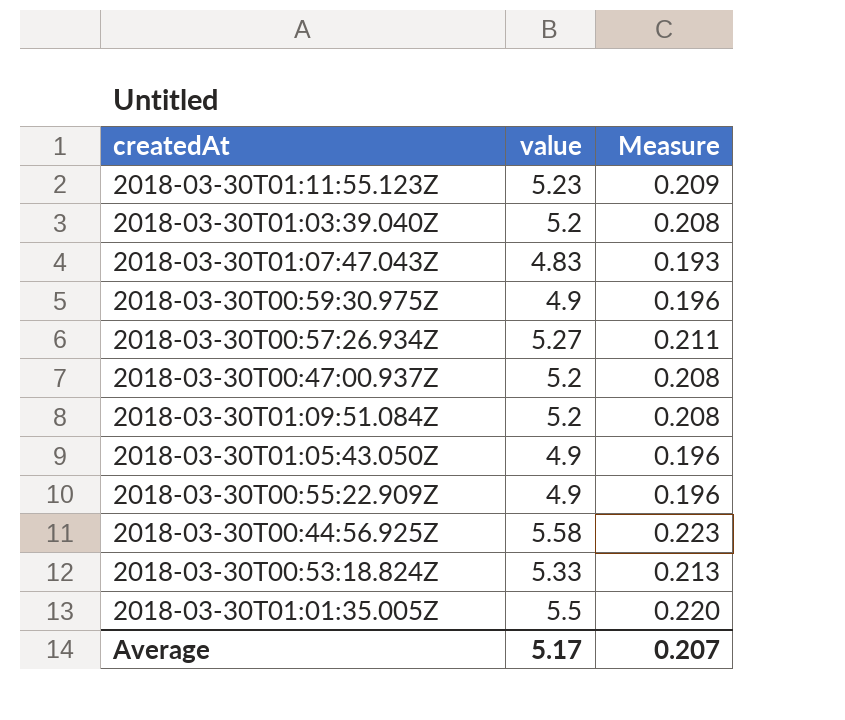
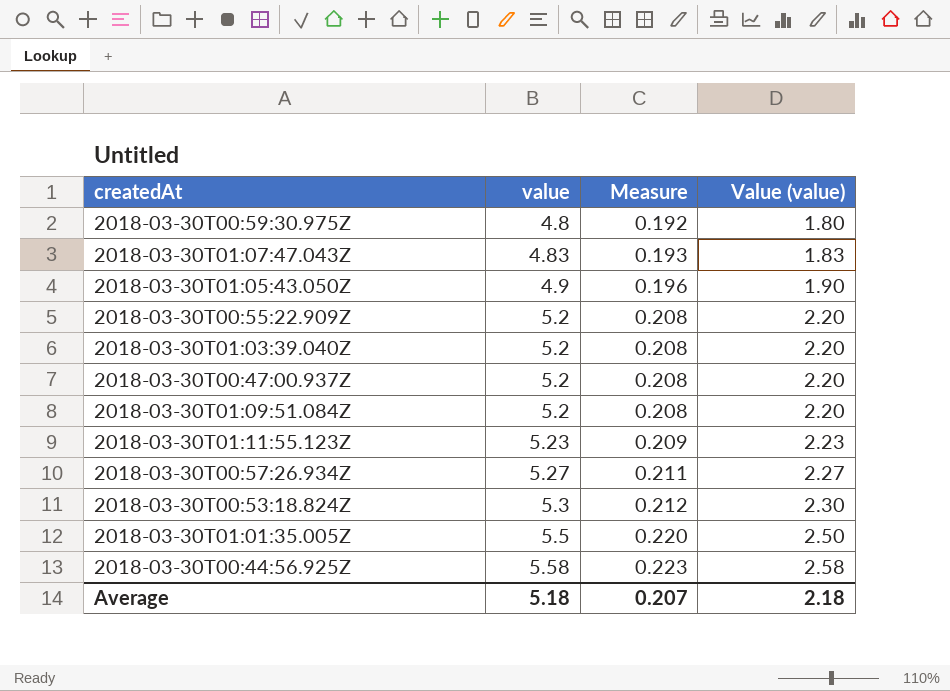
row order: none -> value ascending
column Value (value) | formula: none -> [value] - 3
2018-03-30T00:59:30.975Z | value: 4.9 -> 4.8
2018-03-30T00:59:30.975Z | Measure: 0.196 -> 0.192
2018-03-30T00:55:22.909Z | value: 4.9 -> 5.2
2018-03-30T00:55:22.909Z | Measure: 0.196 -> 0.208
2018-03-30T00:53:18.824Z | value: 5.33 -> 5.3
2018-03-30T00:53:18.824Z | Measure: 0.213 -> 0.212
Average | value: 5.17 -> 5.18

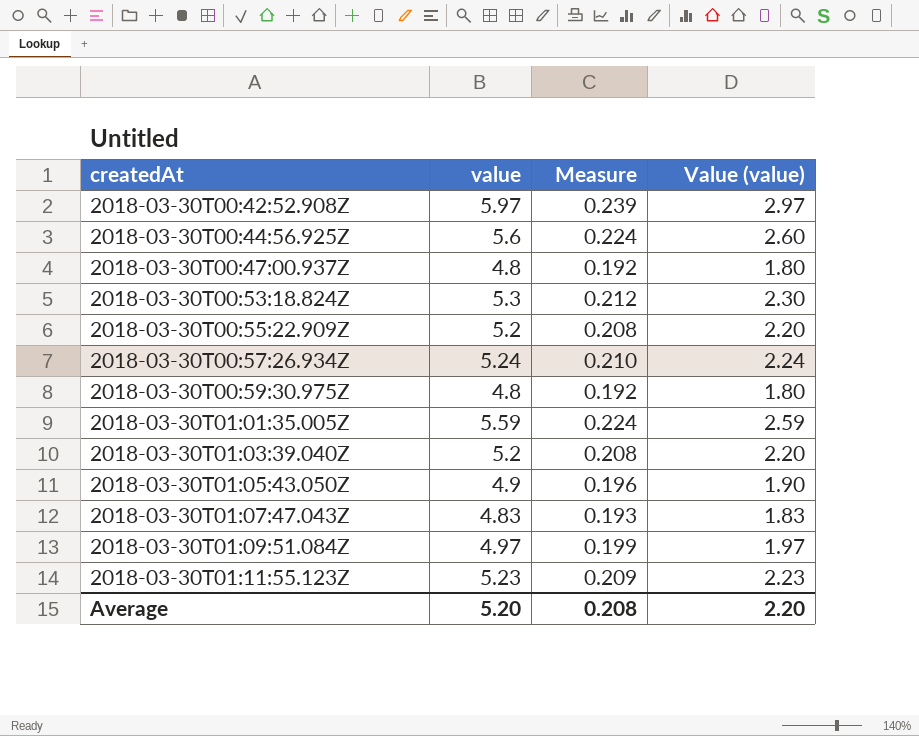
row order: value ascending -> createdAt ascending
row 2018-03-30T00:42:52.908Z: none -> 5.97 | 0.239 | 2.97
2018-03-30T00:44:56.925Z | value: 5.58 -> 5.6
2018-03-30T00:44:56.925Z | Measure: 0.223 -> 0.224
2018-03-30T00:44:56.925Z | Value (value): 2.58 -> 2.60
2018-03-30T00:47:00.937Z | value: 5.2 -> 4.8
2018-03-30T00:47:00.937Z | Measure: 0.208 -> 0.192
2018-03-30T00:47:00.937Z | Value (value): 2.20 -> 1.80
2018-03-30T00:57:26.934Z | value: 5.27 -> 5.24
2018-03-30T00:57:26.934Z | Measure: 0.211 -> 0.210
2018-03-30T00:57:26.934Z | Value (value): 2.27 -> 2.24
2018-03-30T01:01:35.005Z | value: 5.5 -> 5.59
2018-03-30T01:01:35.005Z | Measure: 0.220 -> 0.224
2018-03-30T01:01:35.005Z | Value (value): 2.50 -> 2.59
2018-03-30T01:09:51.084Z | value: 5.2 -> 4.97
2018-03-30T01:09:51.084Z | Measure: 0.208 -> 0.199
2018-03-30T01:09:51.084Z | Value (value): 2.20 -> 1.97
Average | value: 5.18 -> 5.20
Average | Measure: 0.207 -> 0.208
Average | Value (value): 2.18 -> 2.20

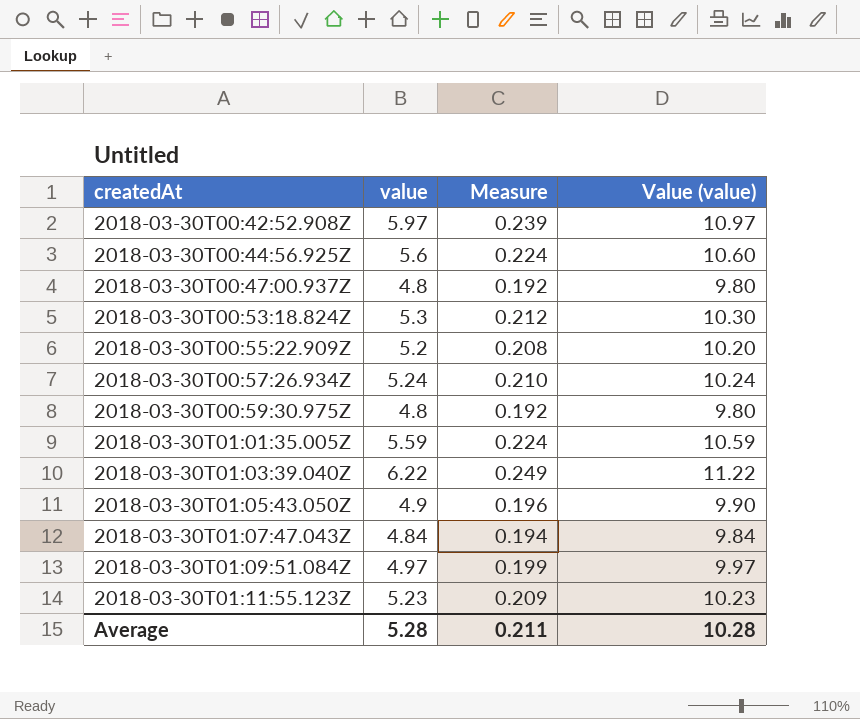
column Value (value) | formula: [value] - 3 -> [value] + 5
2018-03-30T01:03:39.040Z | value: 5.2 -> 6.22
2018-03-30T01:03:39.040Z | Measure: 0.208 -> 0.249
2018-03-30T01:07:47.043Z | value: 4.83 -> 4.84
2018-03-30T01:07:47.043Z | Measure: 0.193 -> 0.194
Average | value: 5.20 -> 5.28
Average | Measure: 0.208 -> 0.211
Average | Value (value): 2.20 -> 10.28

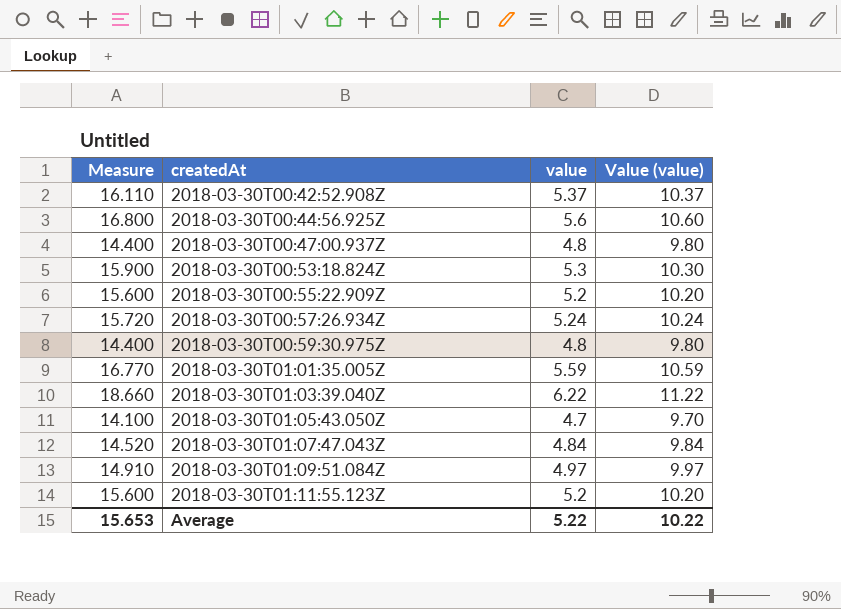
column Measure | formula: [value] * 0.04 -> [value] * 3
column Measure | position: 3 -> 1
2018-03-30T00:42:52.908Z | value: 5.97 -> 5.37
2018-03-30T00:42:52.908Z | Value (value): 10.97 -> 10.37
2018-03-30T01:05:43.050Z | value: 4.9 -> 4.7
2018-03-30T01:05:43.050Z | Value (value): 9.90 -> 9.70
2018-03-30T01:11:55.123Z | value: 5.23 -> 5.2
2018-03-30T01:11:55.123Z | Value (value): 10.23 -> 10.20
Average | Measure: 0.211 -> 15.653
Average | value: 5.28 -> 5.22
Average | Value (value): 10.28 -> 10.22

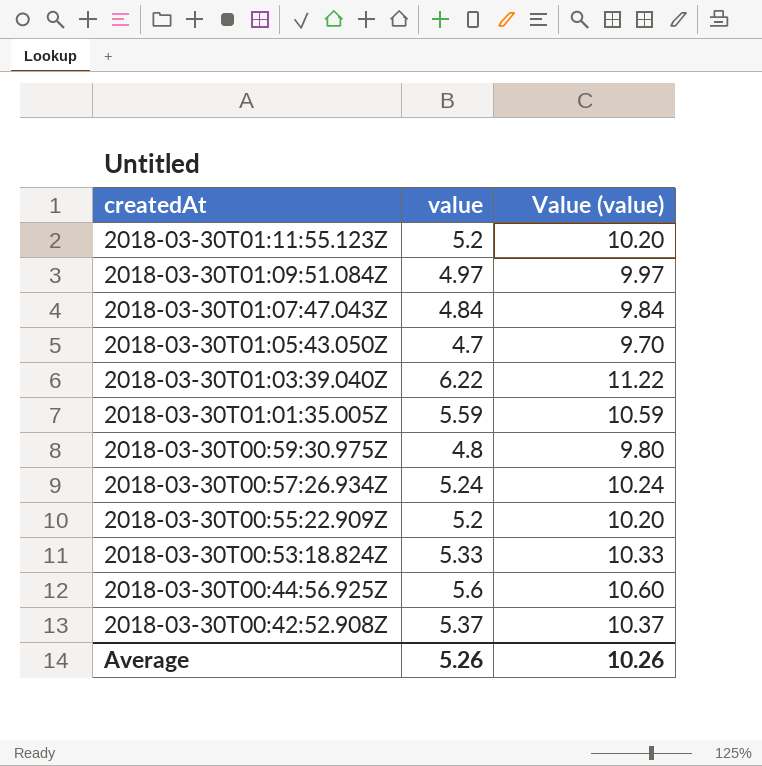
row order: createdAt ascending -> createdAt descending
column Measure | formula: [value] * 3 -> none
row 2018-03-30T00:47:00.937Z: 14.400 | 4.8 | 9.80 -> none
2018-03-30T00:53:18.824Z | value: 5.3 -> 5.33
2018-03-30T00:53:18.824Z | Value (value): 10.30 -> 10.33
Average | value: 5.22 -> 5.26
Average | Value (value): 10.22 -> 10.26

